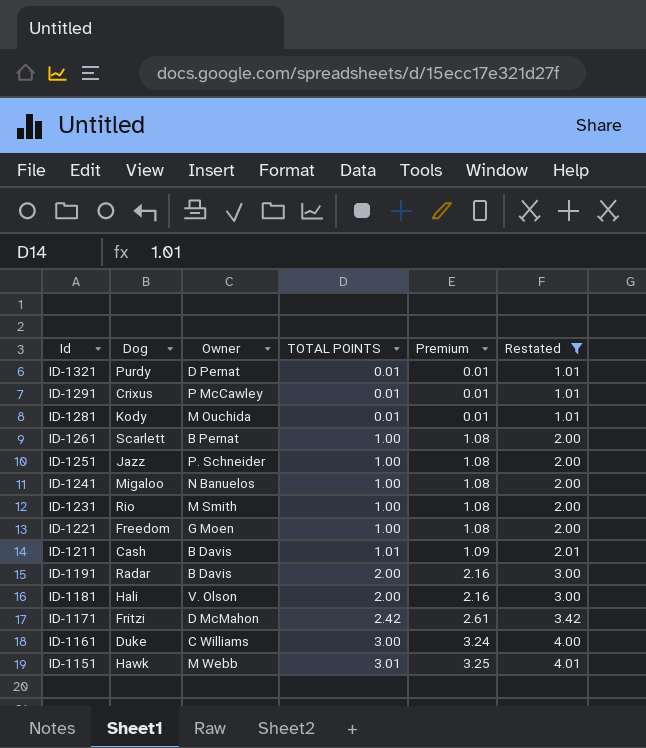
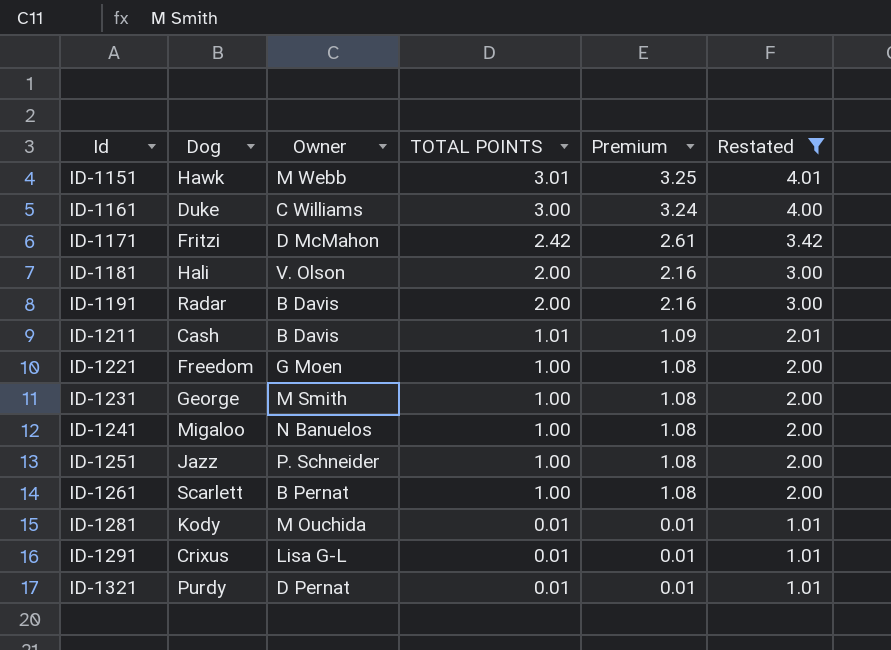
row order: Id descending -> Id ascending
ID-1231 | Dog: Rio -> George
ID-1291 | Owner: P McCawley -> Lisa G-L

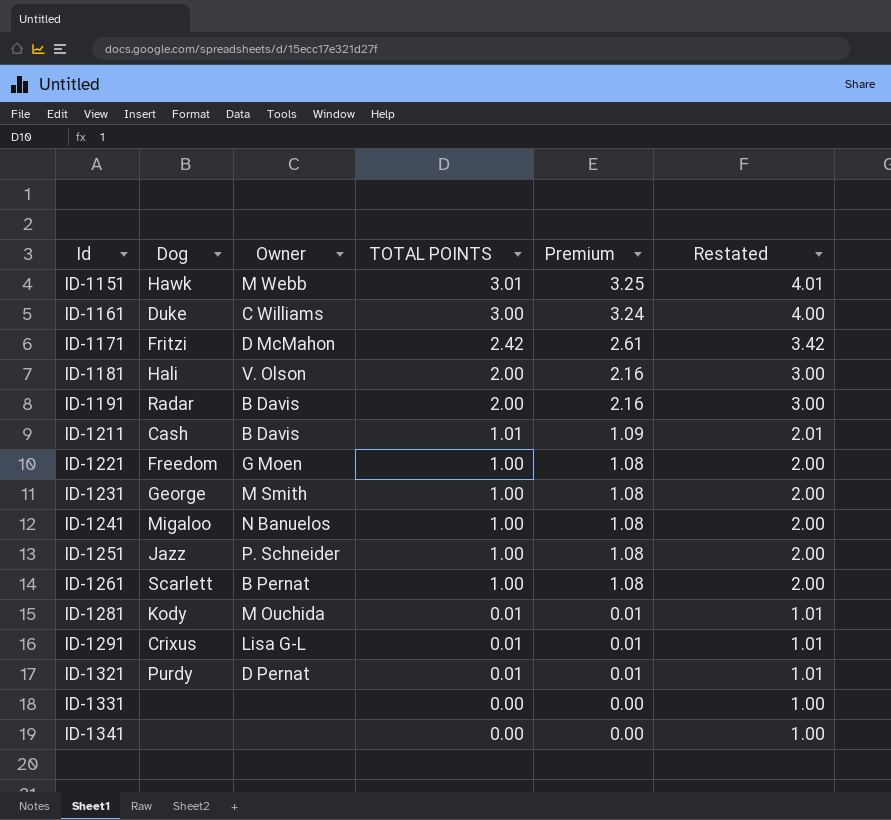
filter: Restated != 1.00 -> none

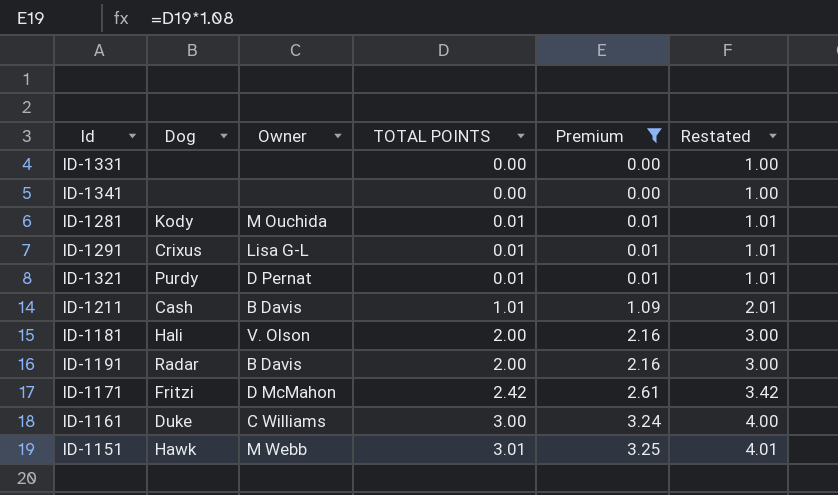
filter: none -> Premium != 1.08
row order: Id ascending -> TOTAL POINTS ascending

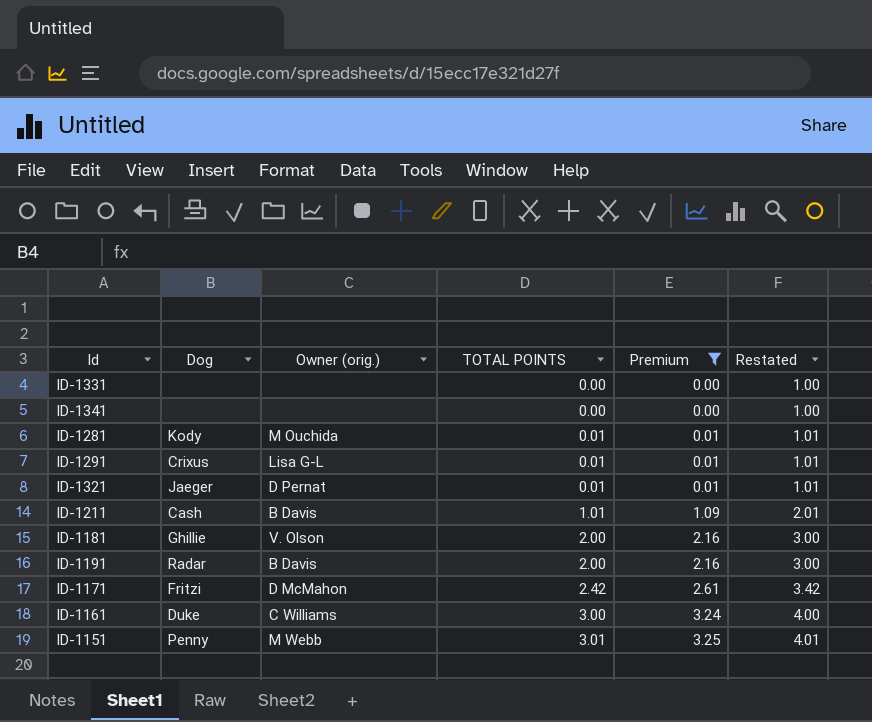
column name: Owner -> Owner (orig.)
ID-1321 | Dog: Purdy -> Jaeger
ID-1181 | Dog: Hali -> Ghillie
ID-1151 | Dog: Hawk -> Penny

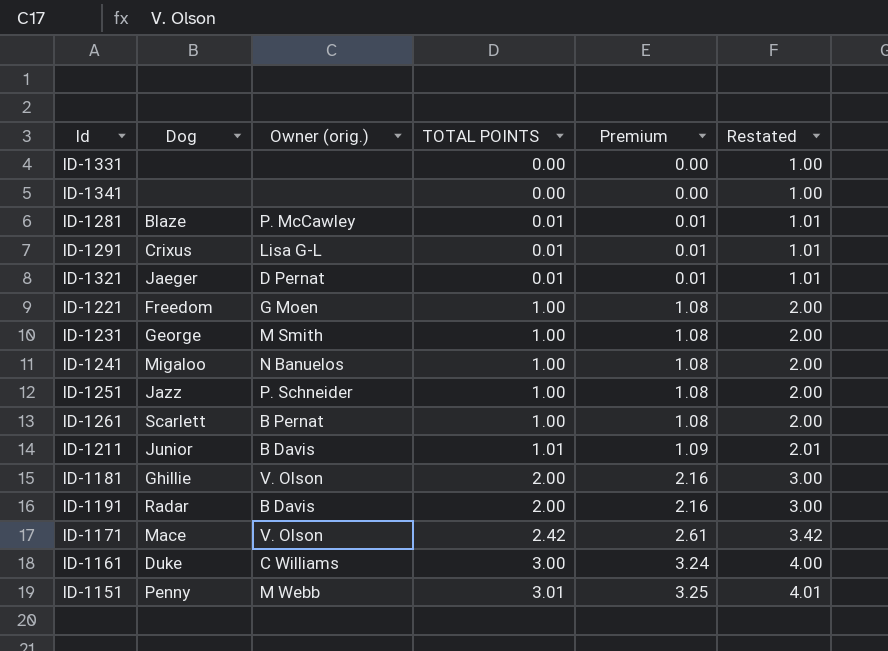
filter: Premium != 1.08 -> none
ID-1281 | Dog: Kody -> Blaze
ID-1281 | Owner (orig.): M Ouchida -> P. McCawley
ID-1211 | Dog: Cash -> Junior
ID-1171 | Dog: Fritzi -> Mace
ID-1171 | Owner (orig.): D McMahon -> V. Olson

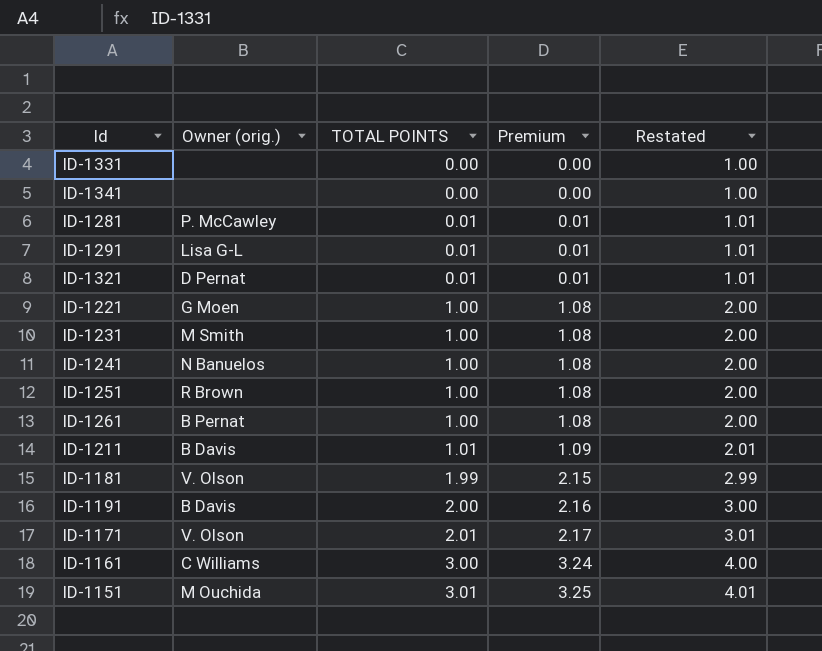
column Dog | position: 2 -> none
ID-1251 | Owner (orig.): P. Schneider -> R Brown
ID-1181 | TOTAL POINTS: 2.00 -> 1.99
ID-1181 | Premium: 2.16 -> 2.15
ID-1181 | Restated: 3.00 -> 2.99
ID-1171 | TOTAL POINTS: 2.42 -> 2.01
ID-1171 | Premium: 2.61 -> 2.17
ID-1171 | Restated: 3.42 -> 3.01
ID-1151 | Owner (orig.): M Webb -> M Ouchida

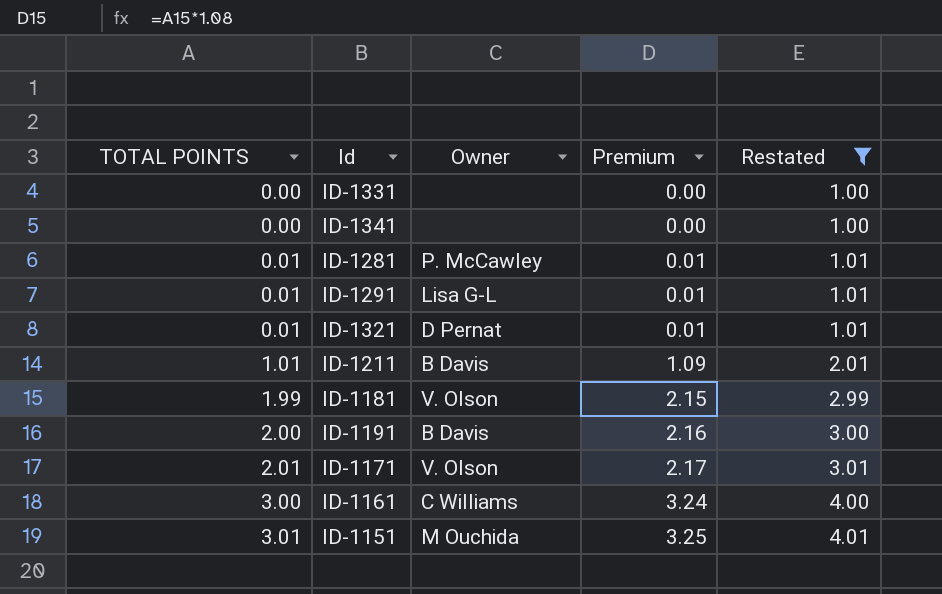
filter: none -> Restated != 2.00
column TOTAL POINTS | position: 3 -> 1
column name: Owner (orig.) -> Owner

